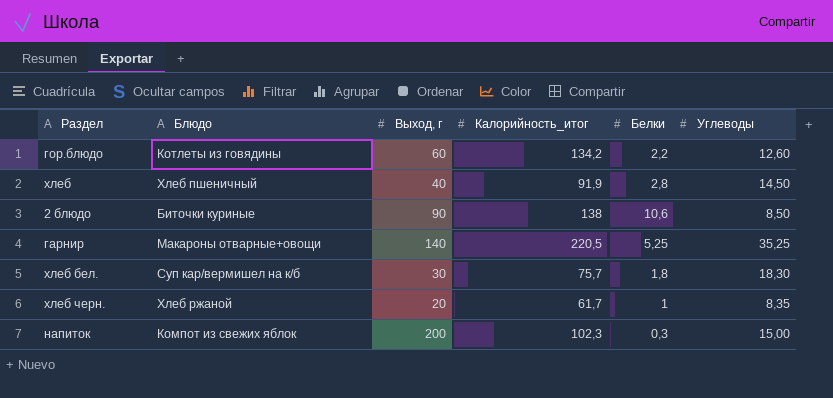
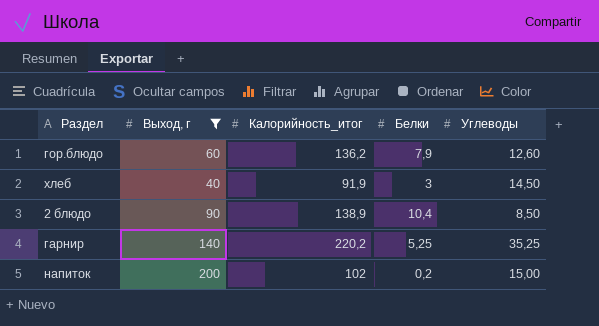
filter: none -> Выход, г >= 40
column Блюдо | position: 2 -> none
гор.блюдо | Калорийность_итог: 134,2 -> 136,2
гор.блюдо | Белки: 2,2 -> 7,9
хлеб | Белки: 2,8 -> 3
2 блюдо | Калорийность_итог: 138 -> 138,9
2 блюдо | Белки: 10,6 -> 10,4
гарнир | Калорийность_итог: 220,5 -> 220,2
напиток | Калорийность_итог: 102,3 -> 102
напиток | Белки: 0,3 -> 0,2

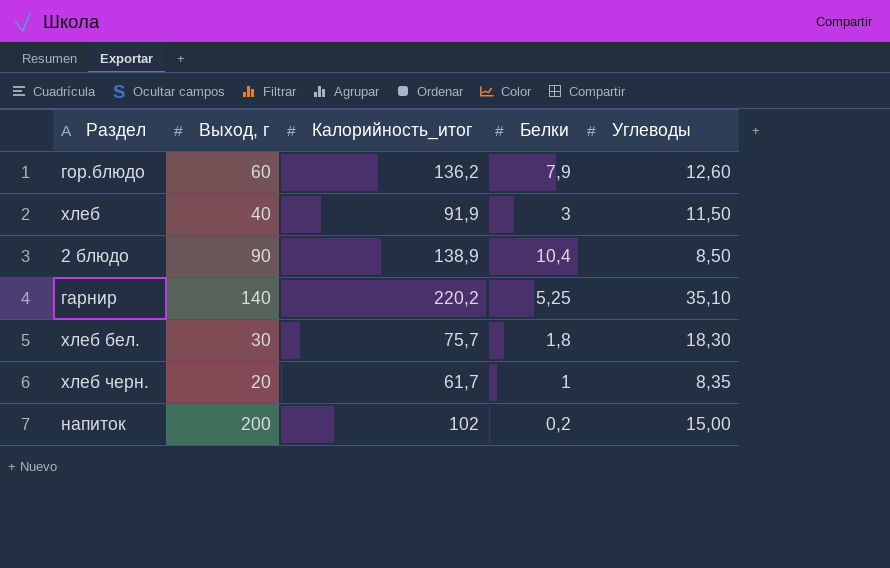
filter: Выход, г >= 40 -> none
хлеб | Углеводы: 14,50 -> 11,50
гарнир | Углеводы: 35,25 -> 35,10

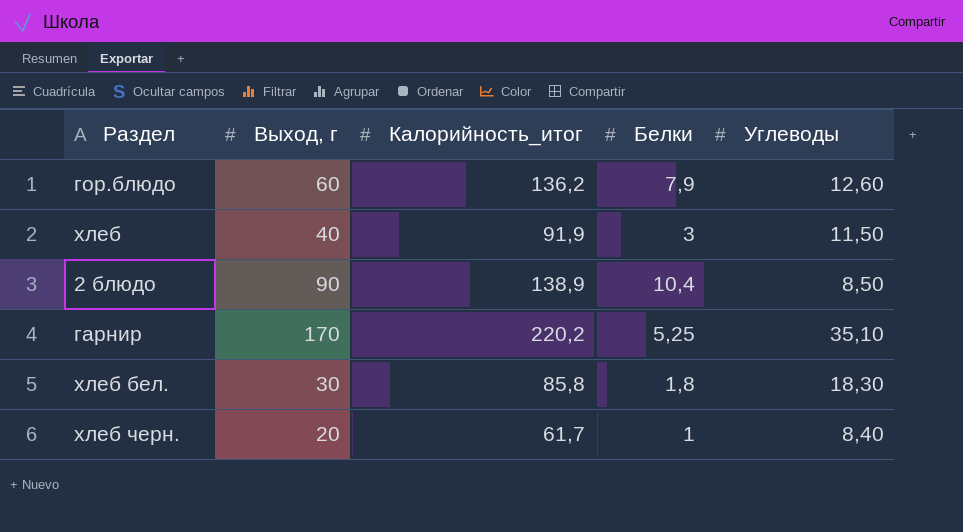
row напиток: 200 | 102 | 0,2 | 15,00 -> none
гарнир | Выход, г: 140 -> 170
хлеб бел. | Калорийность_итог: 75,7 -> 85,8
хлеб черн. | Углеводы: 8,35 -> 8,40

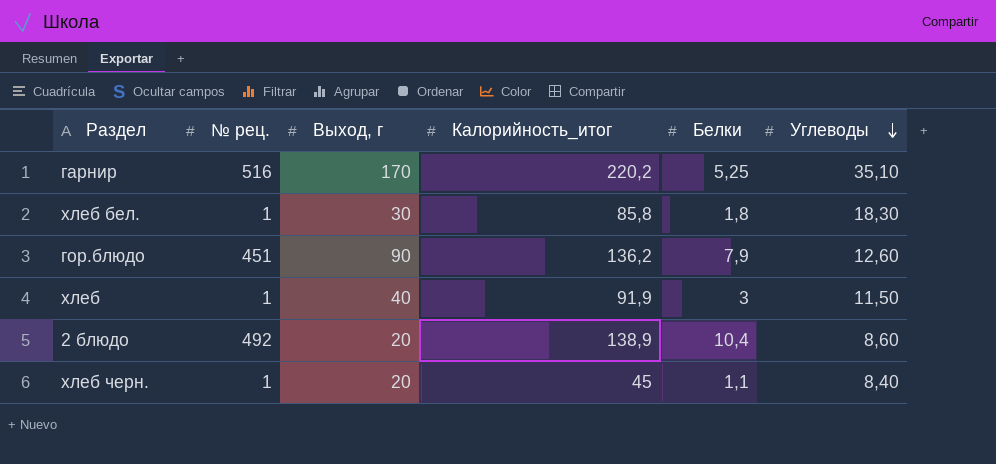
row order: none -> Углеводы descending
column № рец. | position: none -> 2
гор.блюдо | Выход, г: 60 -> 90
2 блюдо | Выход, г: 90 -> 20
2 блюдо | Углеводы: 8,50 -> 8,60
хлеб черн. | Калорийность_итог: 61,7 -> 45
хлеб черн. | Белки: 1 -> 1,1

